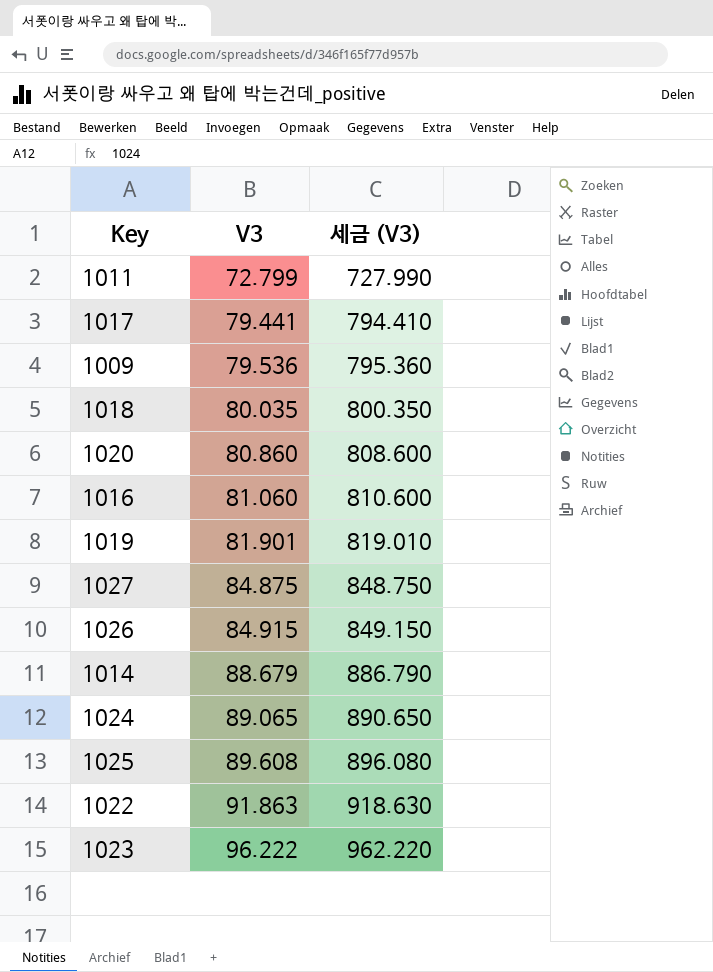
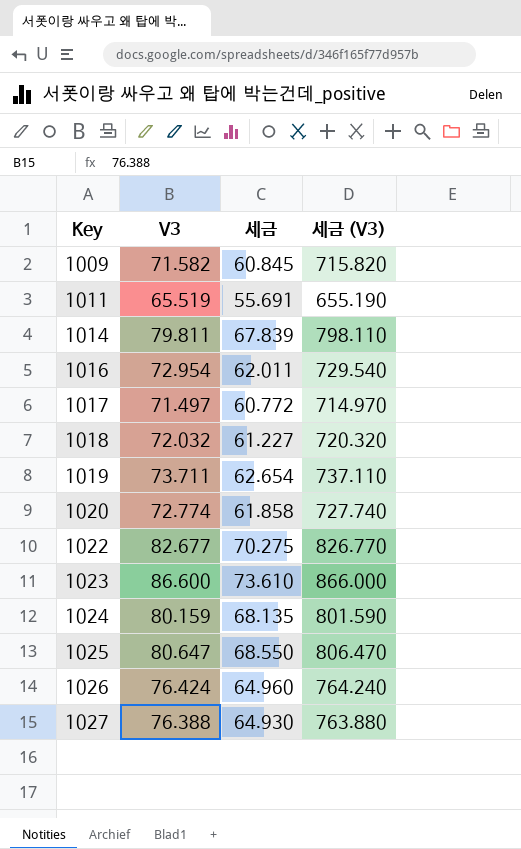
row order: V3 ascending -> Key ascending
column 세금 | formula: none -> [V3] * 0.85
1009 | V3: 79.536 -> 71.582
1009 | 세금 (V3): 795.360 -> 715.820
1011 | V3: 72.799 -> 65.519
1011 | 세금 (V3): 727.990 -> 655.190
1014 | V3: 88.679 -> 79.811
1014 | 세금 (V3): 886.790 -> 798.110
1016 | V3: 81.060 -> 72.954
1016 | 세금 (V3): 810.600 -> 729.540
1017 | V3: 79.441 -> 71.497
1017 | 세금 (V3): 794.410 -> 714.970
1018 | V3: 80.035 -> 72.032
1018 | 세금 (V3): 800.350 -> 720.320
1019 | V3: 81.901 -> 73.711
1019 | 세금 (V3): 819.010 -> 737.110
1020 | V3: 80.860 -> 72.774
1020 | 세금 (V3): 808.600 -> 727.740
1022 | V3: 91.863 -> 82.677
1022 | 세금 (V3): 918.630 -> 826.770
1023 | V3: 96.222 -> 86.600
1023 | 세금 (V3): 962.220 -> 866.000
1024 | V3: 89.065 -> 80.159
1024 | 세금 (V3): 890.650 -> 801.590
1025 | V3: 89.608 -> 80.647
1025 | 세금 (V3): 896.080 -> 806.470
1026 | V3: 84.915 -> 76.424
1026 | 세금 (V3): 849.150 -> 764.240
1027 | V3: 84.875 -> 76.388
1027 | 세금 (V3): 848.750 -> 763.880

